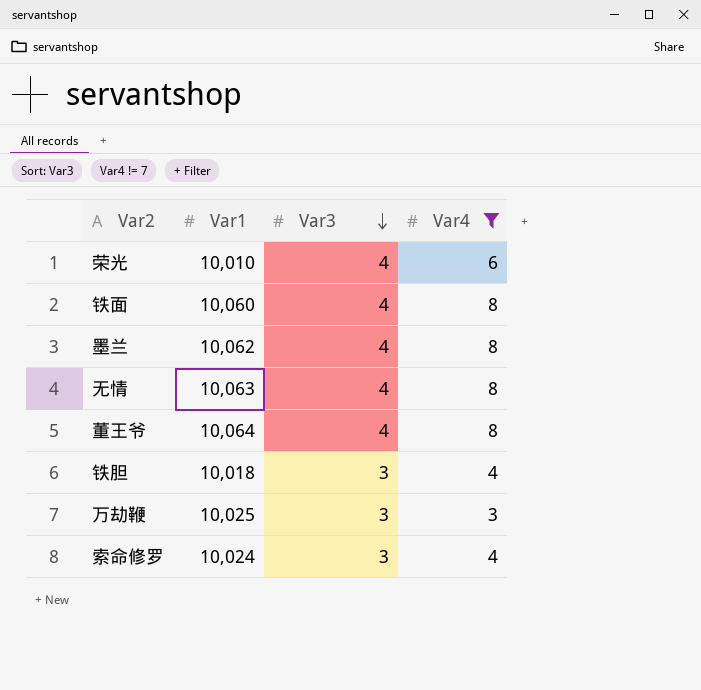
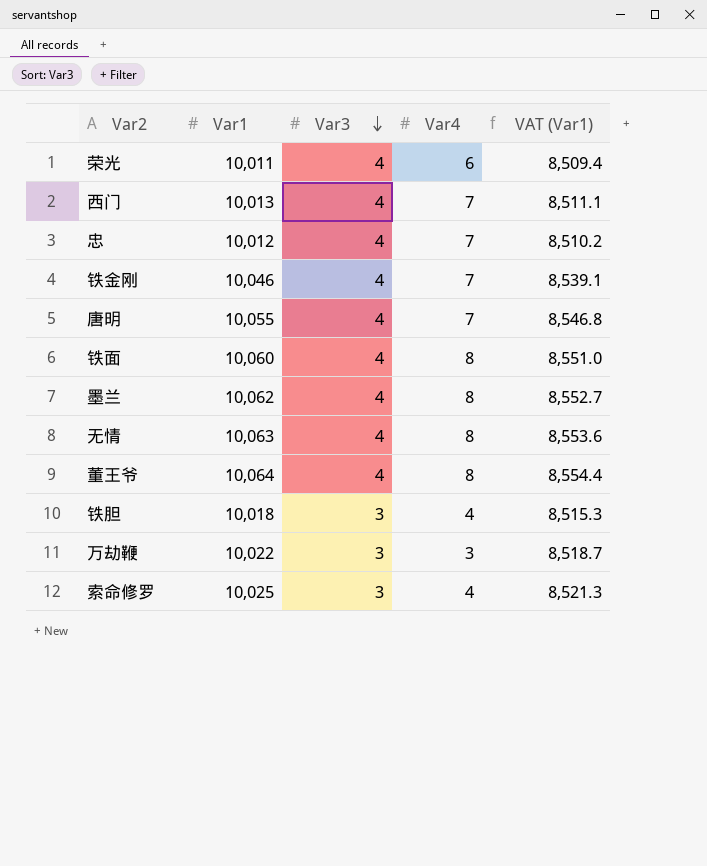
filter: Var4 != 7 -> none
column VAT (Var1) | formula: none -> [Var1] * 0.85
荣光 | Var1: 10,010 -> 10,011
万劫鞭 | Var1: 10,025 -> 10,022
索命修罗 | Var1: 10,024 -> 10,025

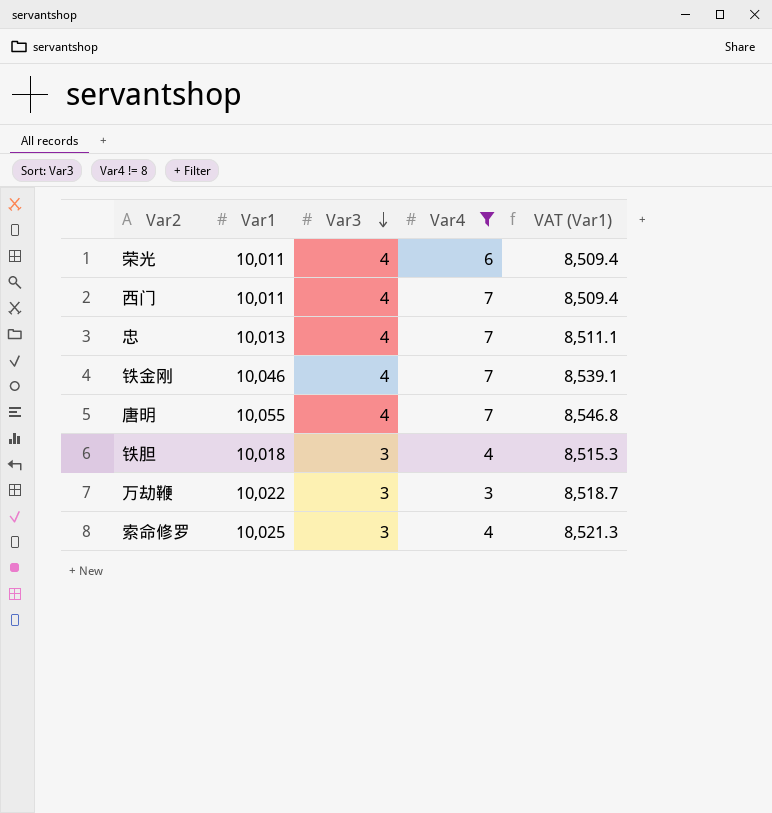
filter: none -> Var4 != 8
西门 | Var1: 10,013 -> 10,011
西门 | VAT (Var1): 8,511.1 -> 8,509.4
忠 | Var1: 10,012 -> 10,013
忠 | VAT (Var1): 8,510.2 -> 8,511.1

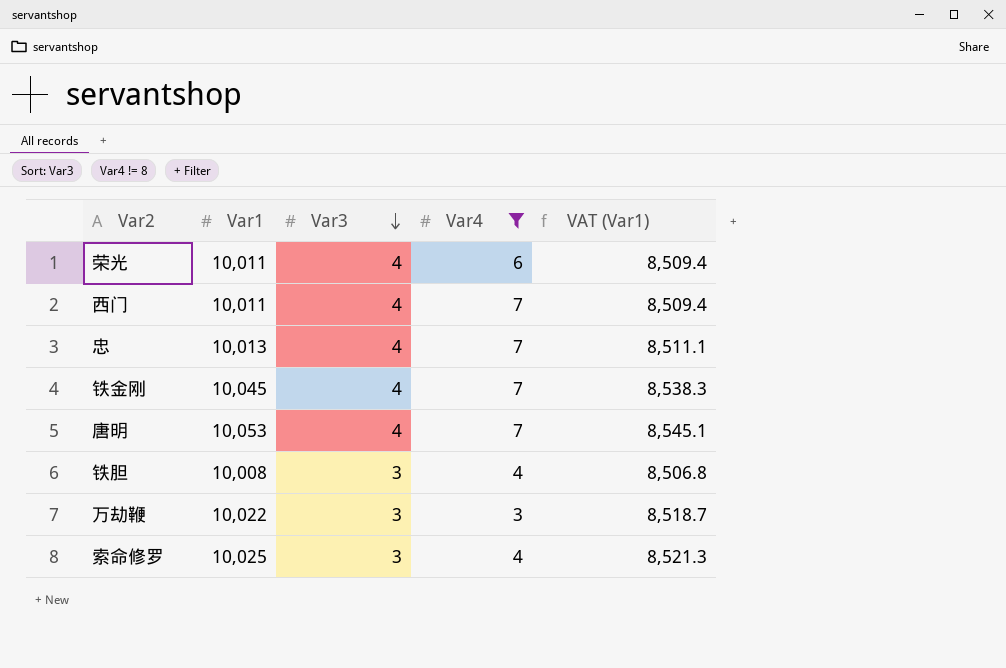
铁金刚 | Var1: 10,046 -> 10,045
铁金刚 | VAT (Var1): 8,539.1 -> 8,538.3
唐明 | Var1: 10,055 -> 10,053
唐明 | VAT (Var1): 8,546.8 -> 8,545.1
铁胆 | Var1: 10,018 -> 10,008
铁胆 | VAT (Var1): 8,515.3 -> 8,506.8

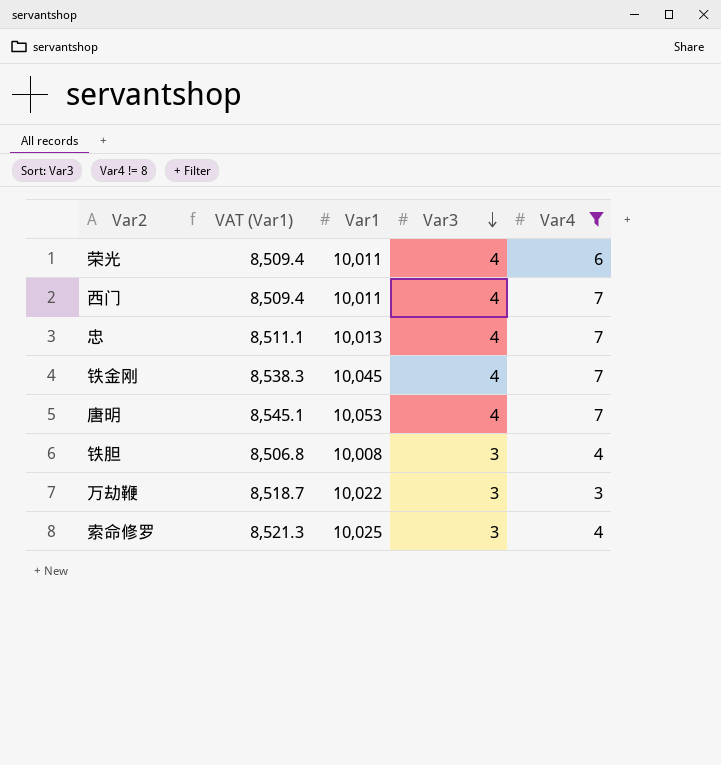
column VAT (Var1) | position: 5 -> 2

